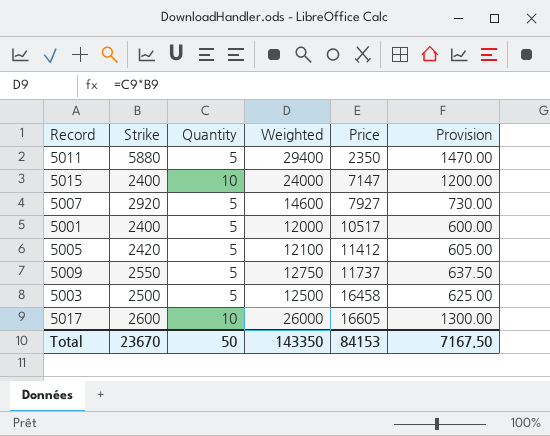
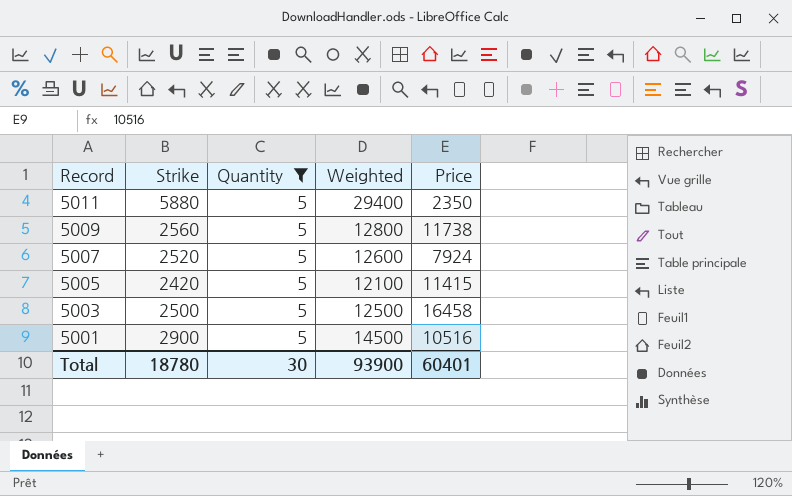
filter: none -> Quantity = 5
row order: Price ascending -> Record descending
column Provision | formula: [Weighted] * 0.05 -> none
5009 | Strike: 2550 -> 2560
5009 | Weighted: 12750 -> 12800
5009 | Price: 11737 -> 11738
5007 | Strike: 2920 -> 2520
5007 | Weighted: 14600 -> 12600
5007 | Price: 7927 -> 7924
5005 | Price: 11412 -> 11415
5001 | Strike: 2400 -> 2900
5001 | Weighted: 12000 -> 14500
5001 | Price: 10517 -> 10516
Total | Strike: 23670 -> 18780
Total | Quantity: 50 -> 30
Total | Weighted: 143350 -> 93900
Total | Price: 84153 -> 60401

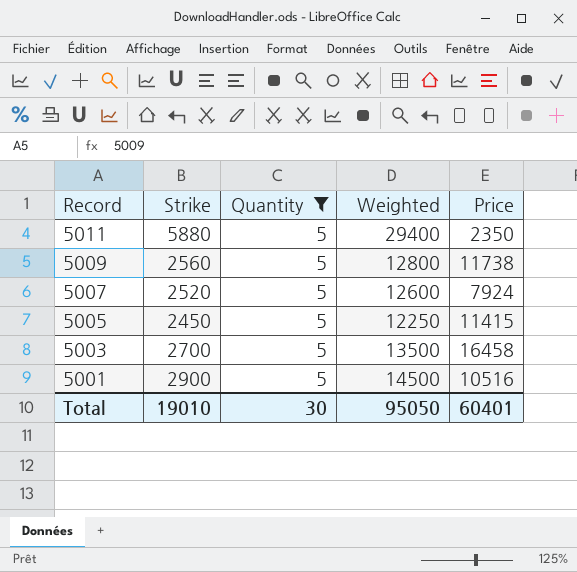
5005 | Strike: 2420 -> 2450
5005 | Weighted: 12100 -> 12250
5003 | Strike: 2500 -> 2700
5003 | Weighted: 12500 -> 13500
Total | Strike: 18780 -> 19010
Total | Weighted: 93900 -> 95050

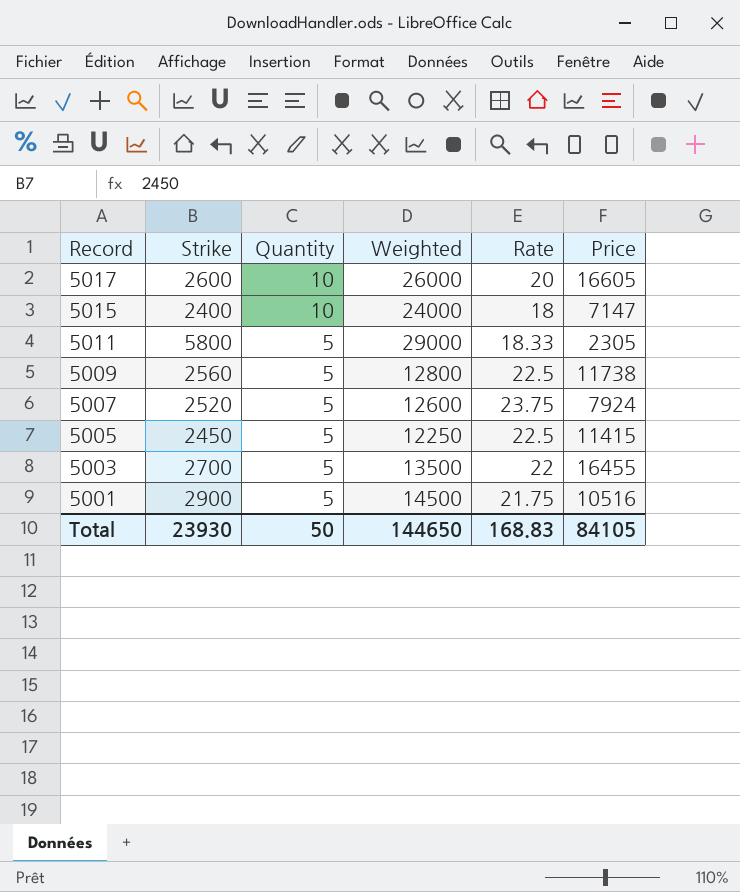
filter: Quantity = 5 -> none
column Rate | position: none -> 5
5011 | Strike: 5880 -> 5800
5011 | Weighted: 29400 -> 29000
5011 | Price: 2350 -> 2305
5003 | Price: 16458 -> 16455
Total | Strike: 19010 -> 23930
Total | Quantity: 30 -> 50
Total | Weighted: 95050 -> 144650
Total | Price: 60401 -> 84105

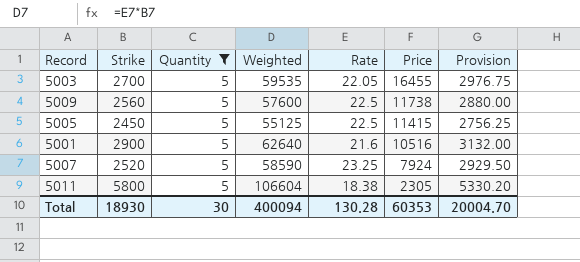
filter: none -> Quantity = 5
row order: Record descending -> Price descending
column Weighted | formula: [Strike] * [Quantity] -> [Strike] * [Rate]
column Provision | formula: none -> [Weighted] * 0.05
5003 | Rate: 22 -> 22.05
5001 | Rate: 21.75 -> 21.6
5007 | Rate: 23.75 -> 23.25
5011 | Rate: 18.33 -> 18.38
Total | Strike: 23930 -> 18930
Total | Quantity: 50 -> 30
Total | Weighted: 144650 -> 400094
Total | Rate: 168.83 -> 130.28
Total | Price: 84105 -> 60353

